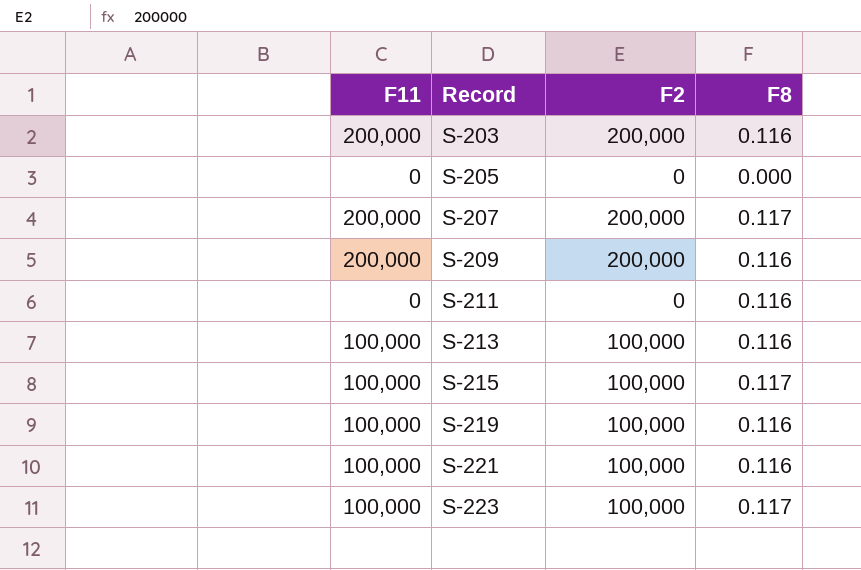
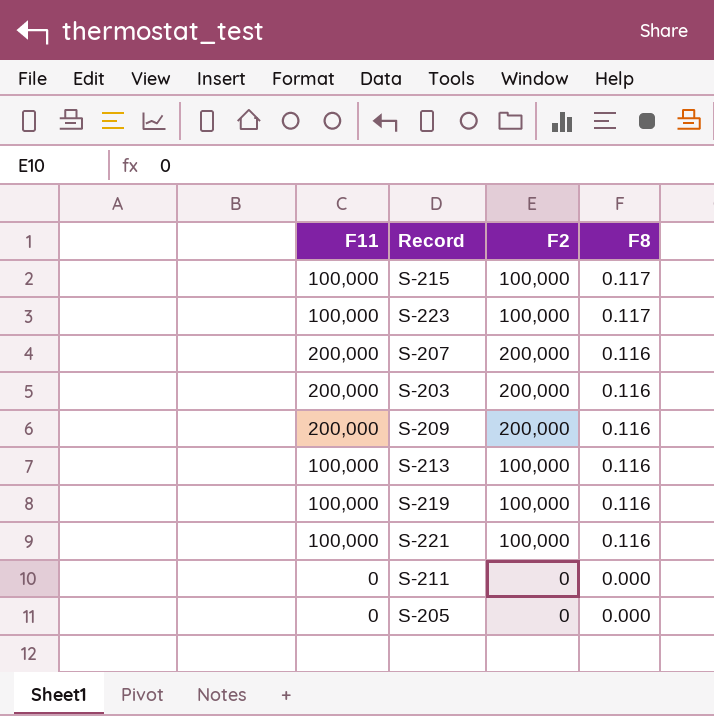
row order: Record ascending -> F8 descending
S-207 | F8: 0.117 -> 0.116
S-211 | F8: 0.116 -> 0.000

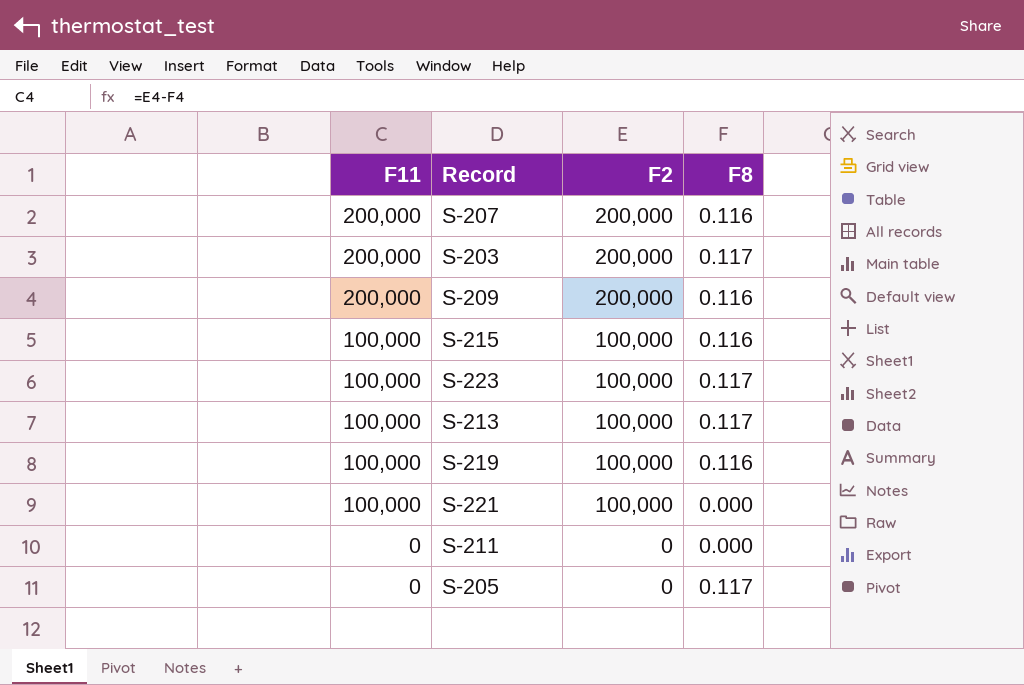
row order: F8 descending -> F11 descending
S-203 | F8: 0.116 -> 0.117
S-215 | F8: 0.117 -> 0.116
S-213 | F8: 0.116 -> 0.117
S-221 | F8: 0.116 -> 0.000
S-205 | F8: 0.000 -> 0.117

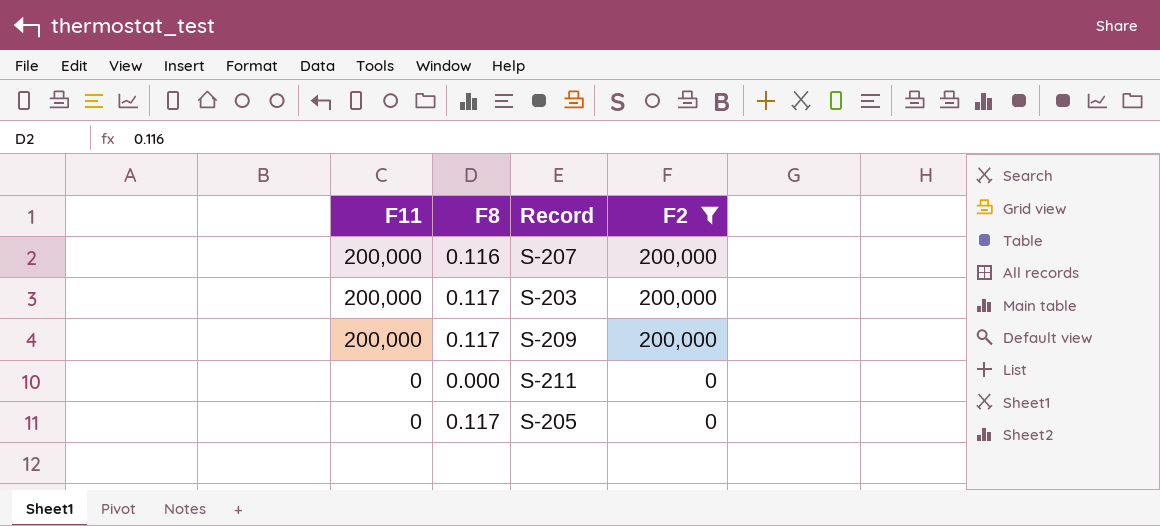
filter: none -> F2 != 100,000
column F8 | position: 4 -> 2
S-209 | F8: 0.116 -> 0.117

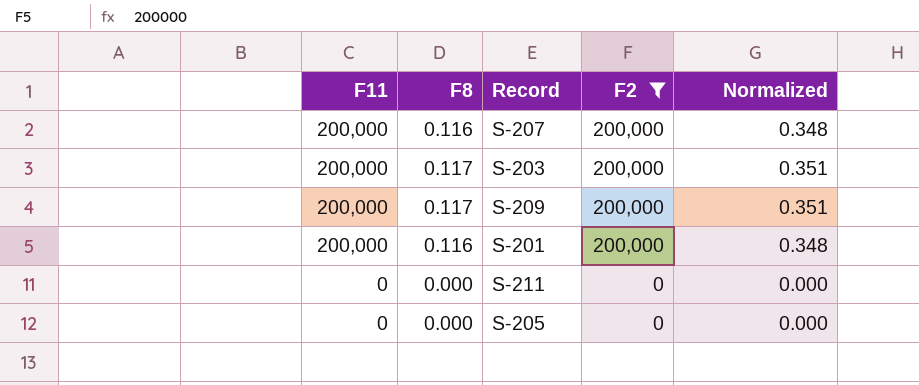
column Normalized | formula: none -> [F8] * 3
row S-201: none -> 200,000 | 0.116 | 200,000 | 0.348
S-205 | F8: 0.117 -> 0.000

